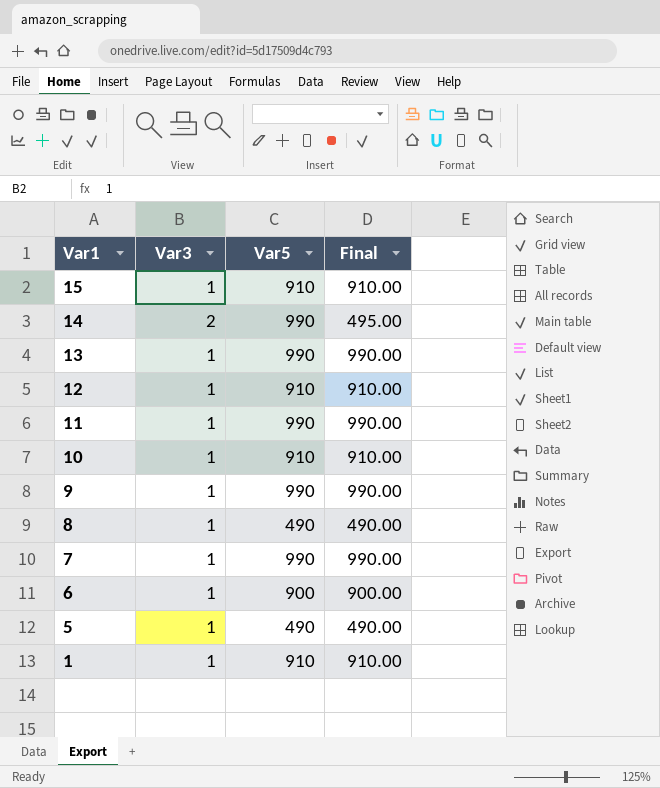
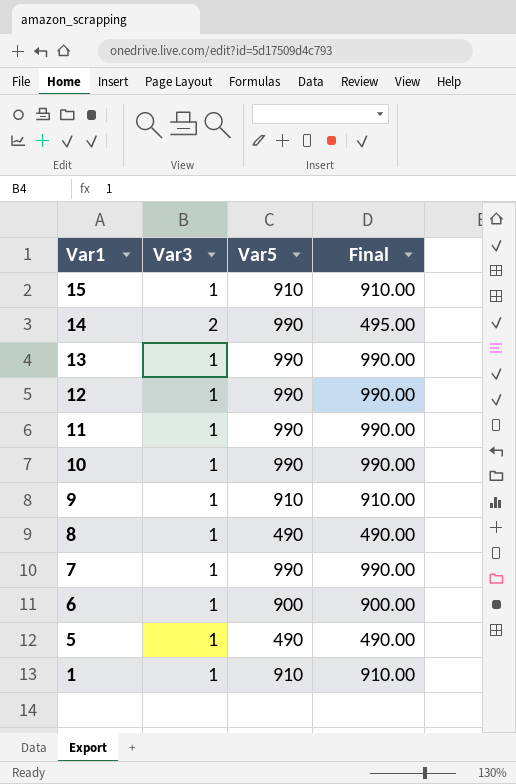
12 | Var5: 910 -> 990
12 | Final: 910.00 -> 990.00
10 | Var5: 910 -> 990
10 | Final: 910.00 -> 990.00
9 | Var5: 990 -> 910
9 | Final: 990.00 -> 910.00

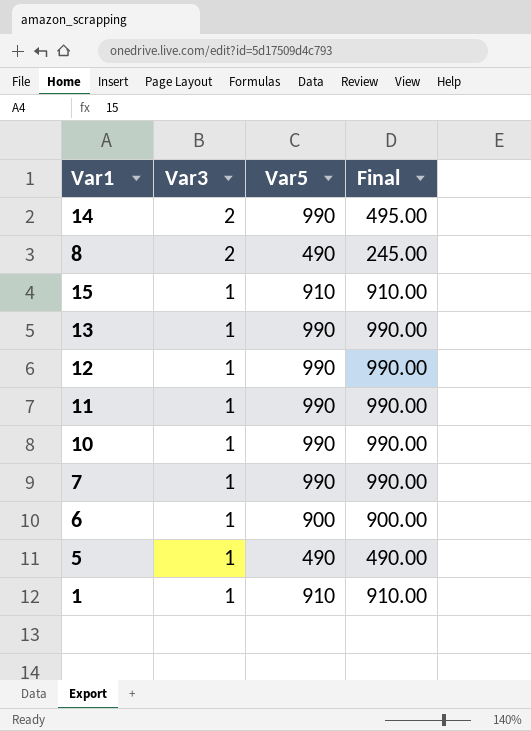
row order: Var1 descending -> Var3 descending
row 9: 1 | 910 | 910.00 -> none
8 | Var3: 1 -> 2
8 | Final: 490.00 -> 245.00

